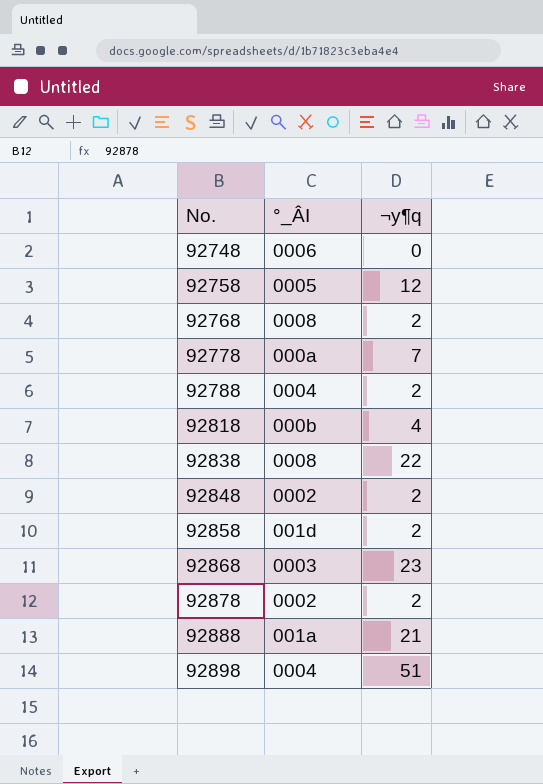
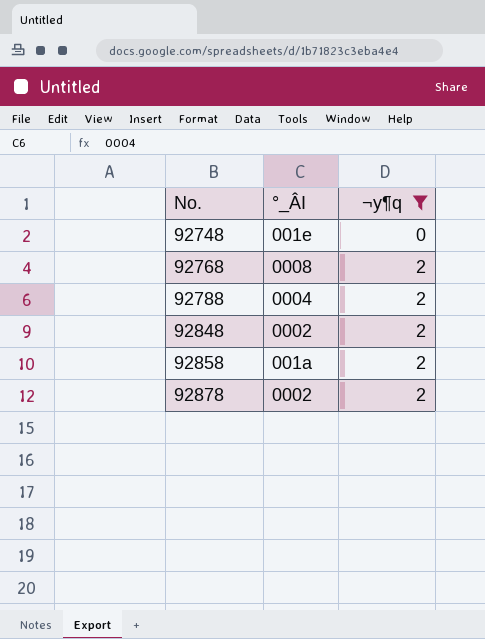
filter: none -> ¬y¶q <= 2
92748 | °_ÂI: 0006 -> 001e
92858 | °_ÂI: 001d -> 001a

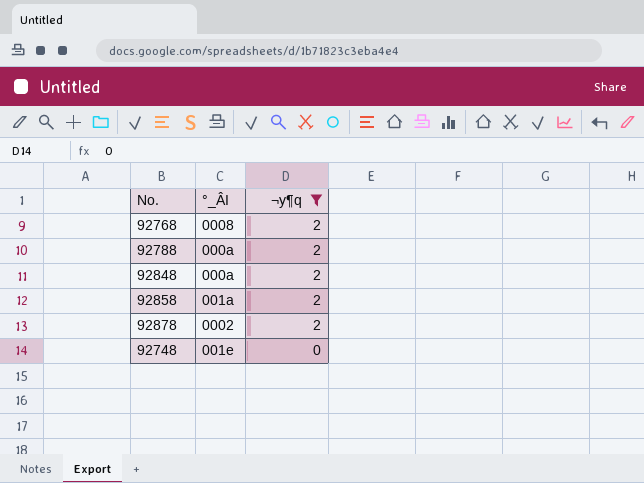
row order: No. ascending -> ¬y¶q descending
92788 | °_ÂI: 0004 -> 000a
92848 | °_ÂI: 0002 -> 000a

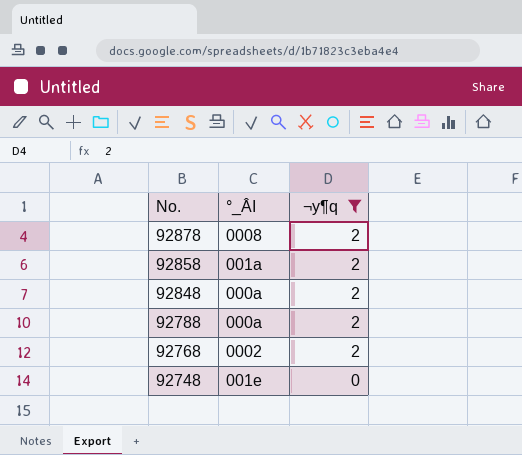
row order: ¬y¶q descending -> No. descending
92878 | °_ÂI: 0002 -> 0008
92768 | °_ÂI: 0008 -> 0002

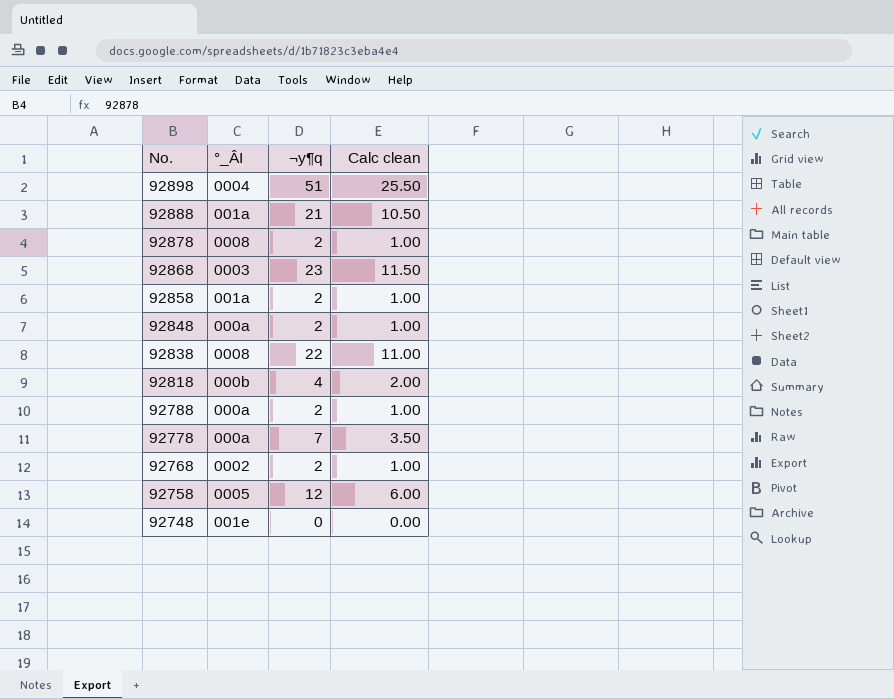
filter: ¬y¶q <= 2 -> none
column Calc clean | formula: none -> [¬y¶q] * 0.5

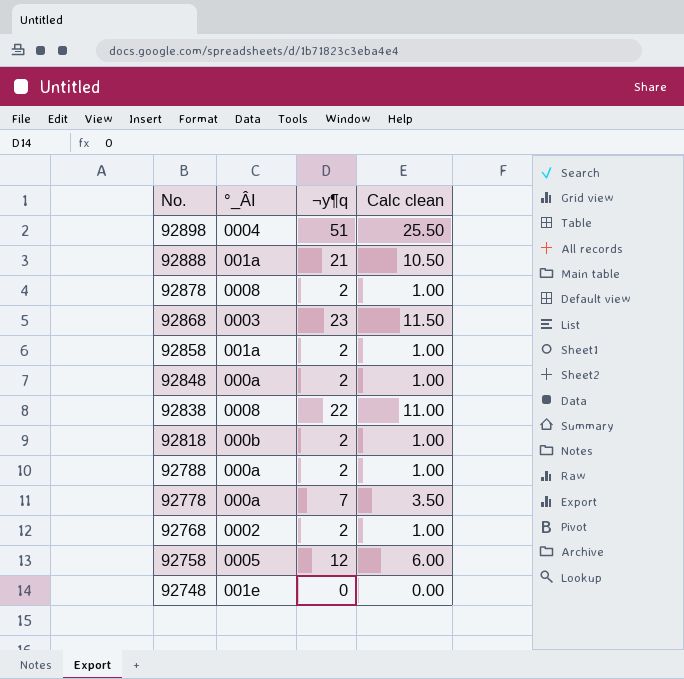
92818 | ¬y¶q: 4 -> 2
92818 | Calc clean: 2.00 -> 1.00

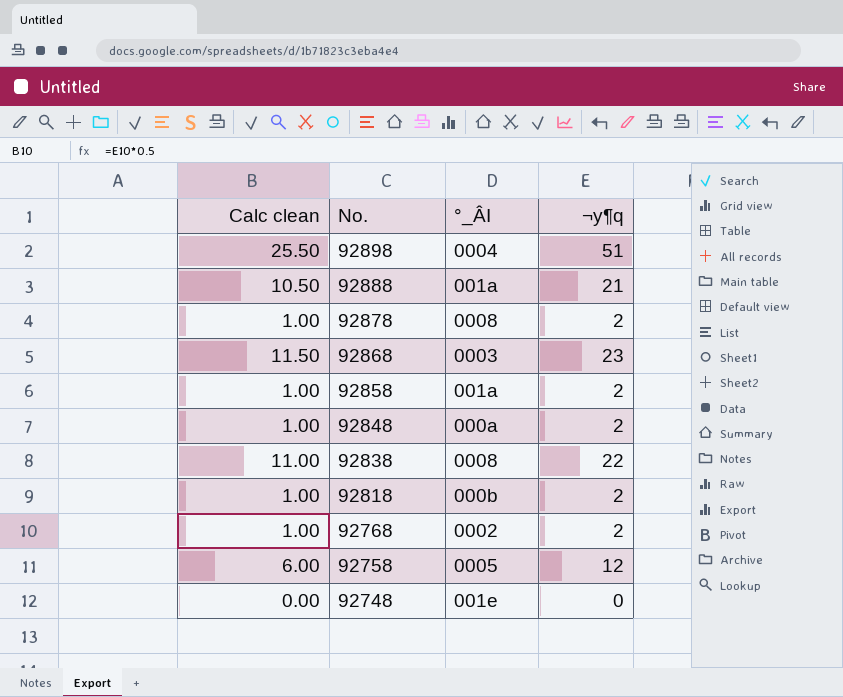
column Calc clean | position: 4 -> 1
row 92788: 000a | 2 | 1.00 -> none
row 92778: 000a | 7 | 3.50 -> none

